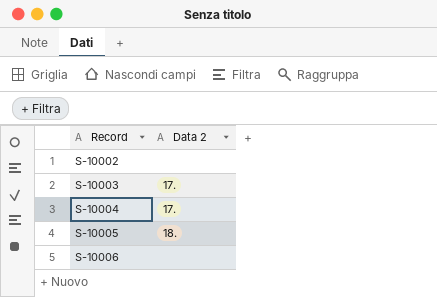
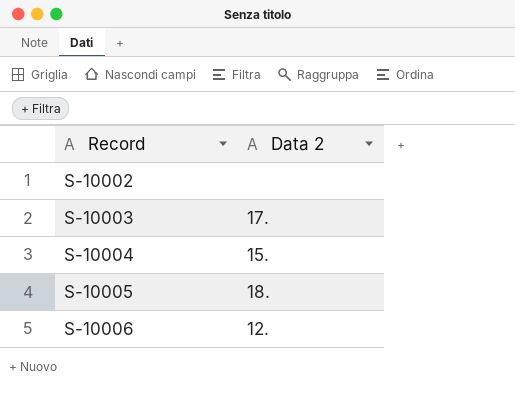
S-10004 | Data 2: 17. -> 15.
S-10006 | Data 2: none -> 12.

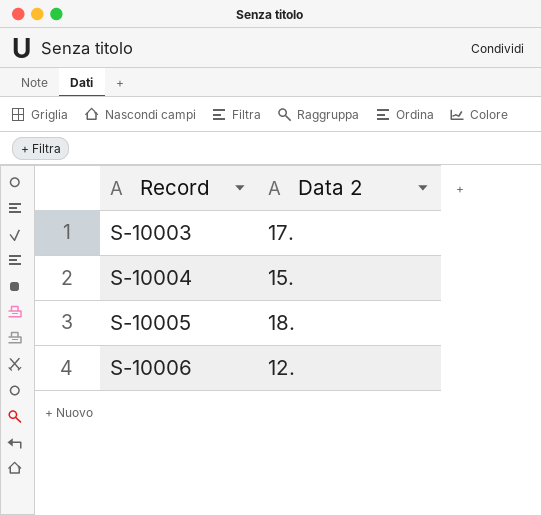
row S-10002: none -> none

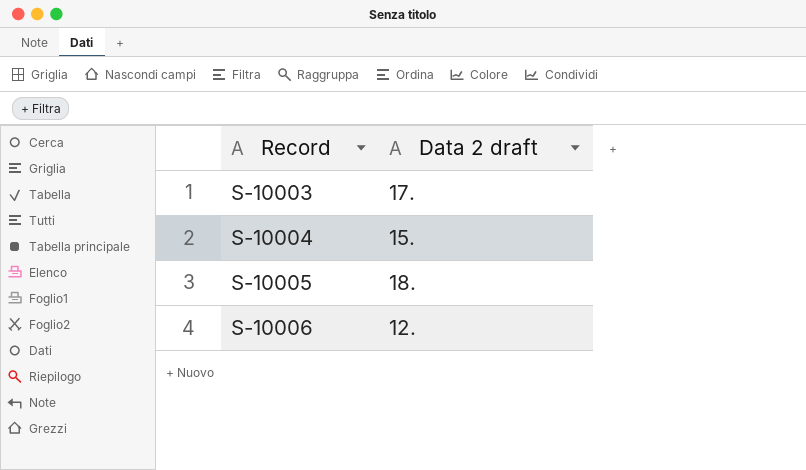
column name: Data 2 -> Data 2 draft

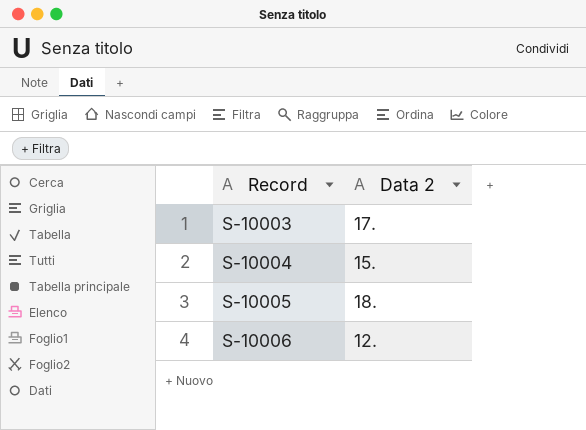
column name: Data 2 draft -> Data 2

